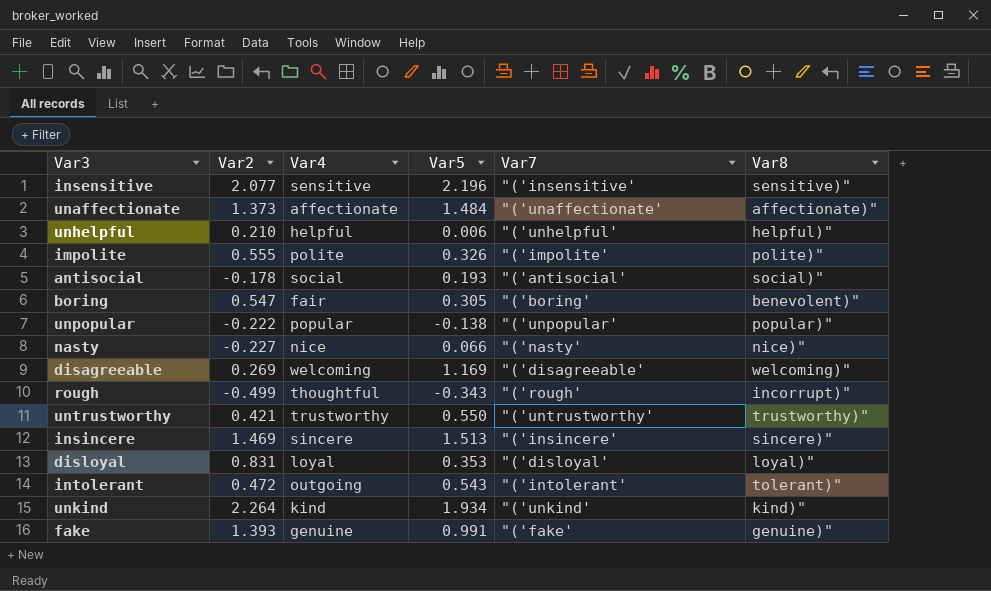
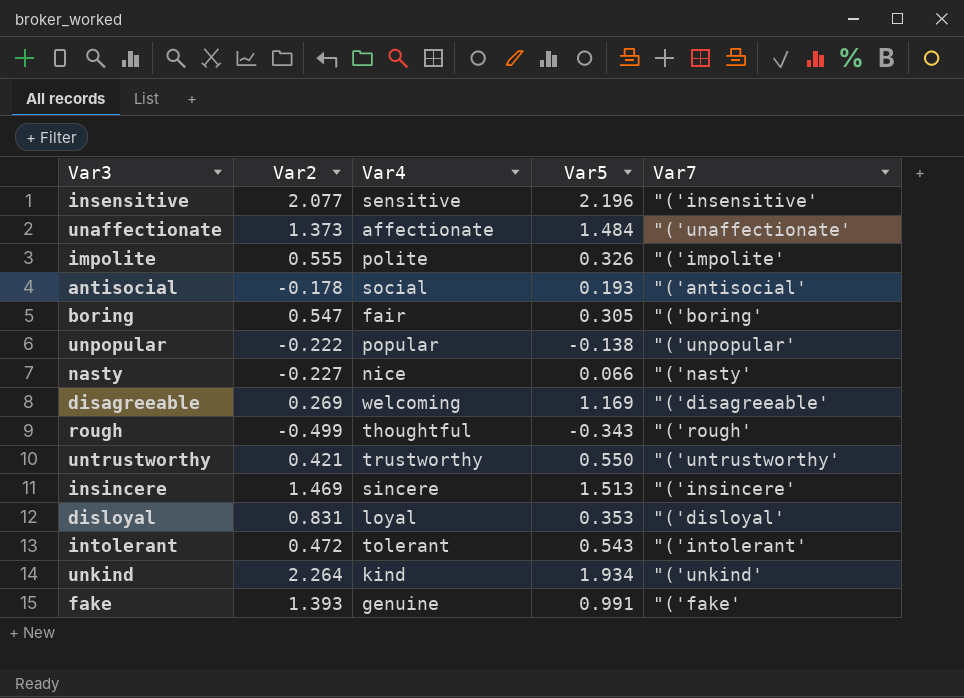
column Var8 | position: 6 -> none
row unhelpful: 0.210 | helpful | 0.006 | "('unhelpful' | helpful)" -> none
intolerant | Var4: outgoing -> tolerant

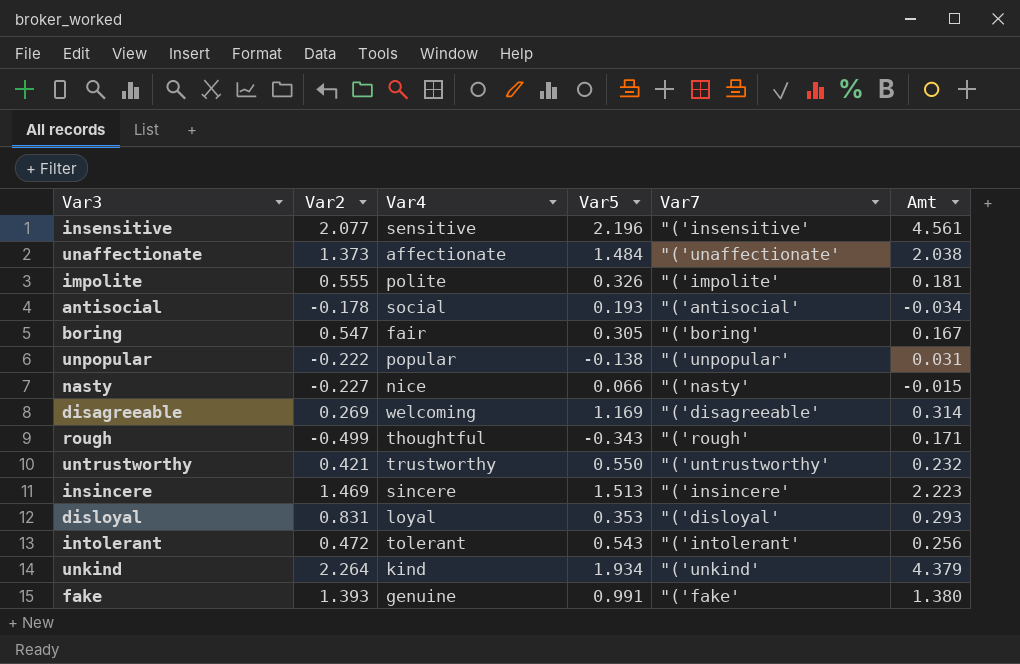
column Amt | formula: none -> [Var2] * [Var5]

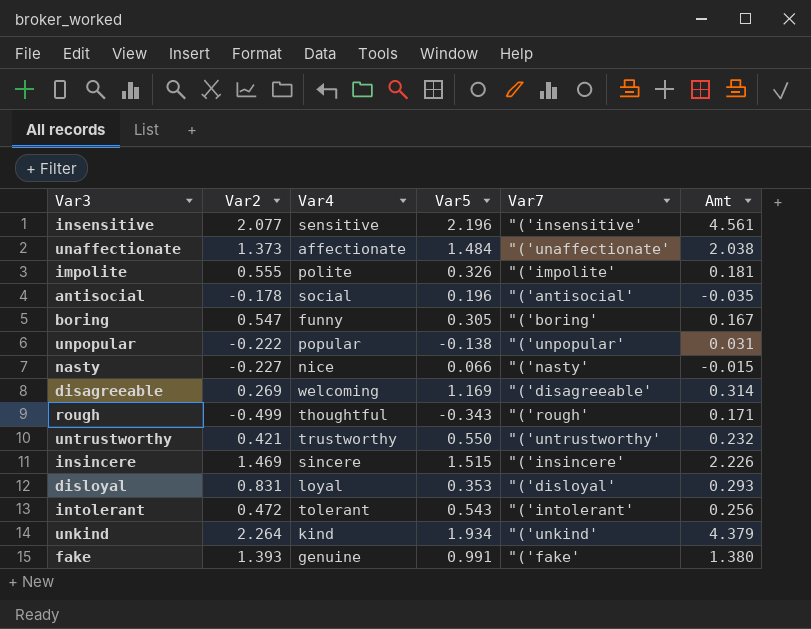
antisocial | Var5: 0.193 -> 0.196
antisocial | Amt: -0.034 -> -0.035
boring | Var4: fair -> funny
insincere | Var5: 1.513 -> 1.515
insincere | Amt: 2.223 -> 2.226

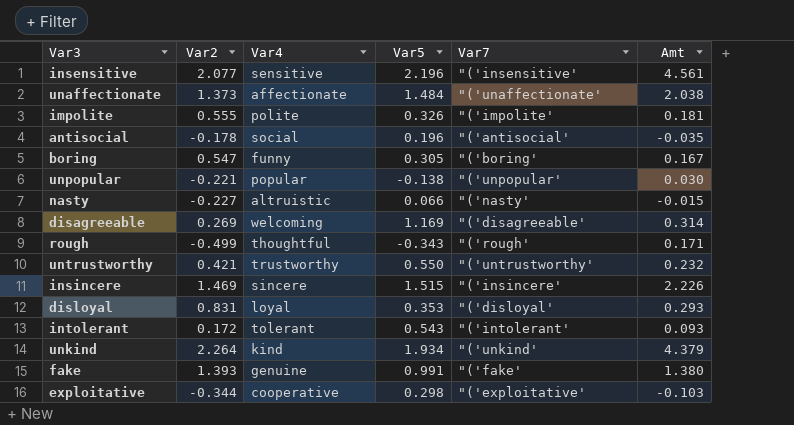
unpopular | Var2: -0.222 -> -0.221
unpopular | Amt: 0.031 -> 0.030
nasty | Var4: nice -> altruistic
intolerant | Var2: 0.472 -> 0.172
intolerant | Amt: 0.256 -> 0.093
row exploitative: none -> -0.344 | cooperative | 0.298 | "('exploitative' | -0.103

